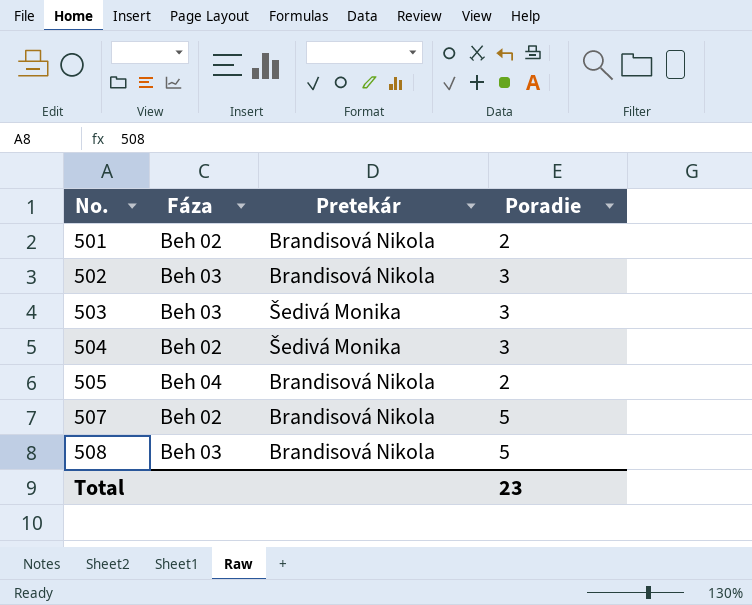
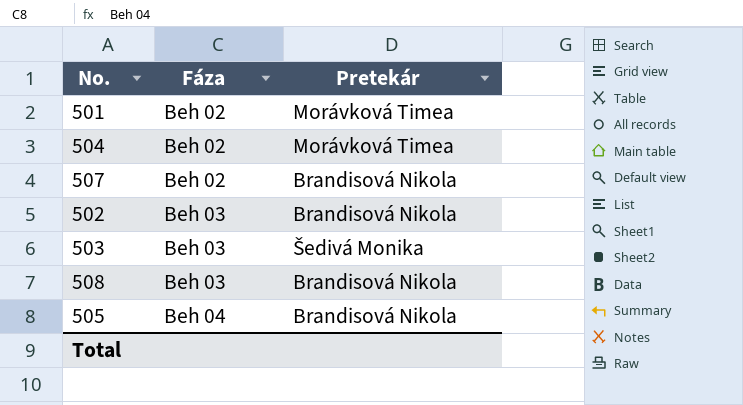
row order: No. ascending -> Fáza ascending
column Poradie | position: 4 -> none
501 | Pretekár: Brandisová Nikola -> Morávková Timea
504 | Pretekár: Šedivá Monika -> Morávková Timea

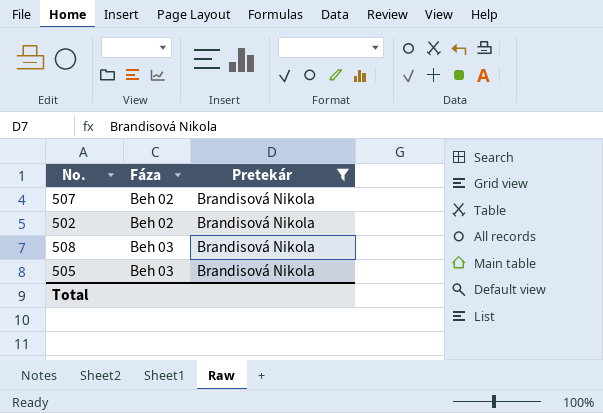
filter: none -> Pretekár = Brandisová Nikola
502 | Fáza: Beh 03 -> Beh 02
505 | Fáza: Beh 04 -> Beh 03

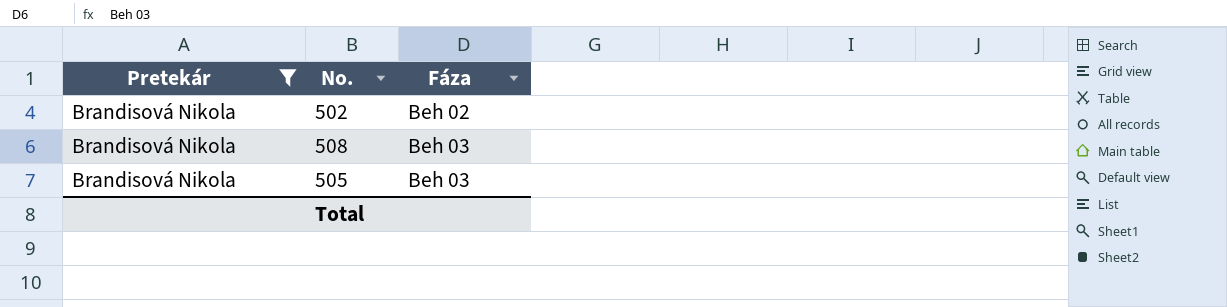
column Pretekár | position: 3 -> 1
row 507: Beh 02 | Brandisová Nikola -> none

